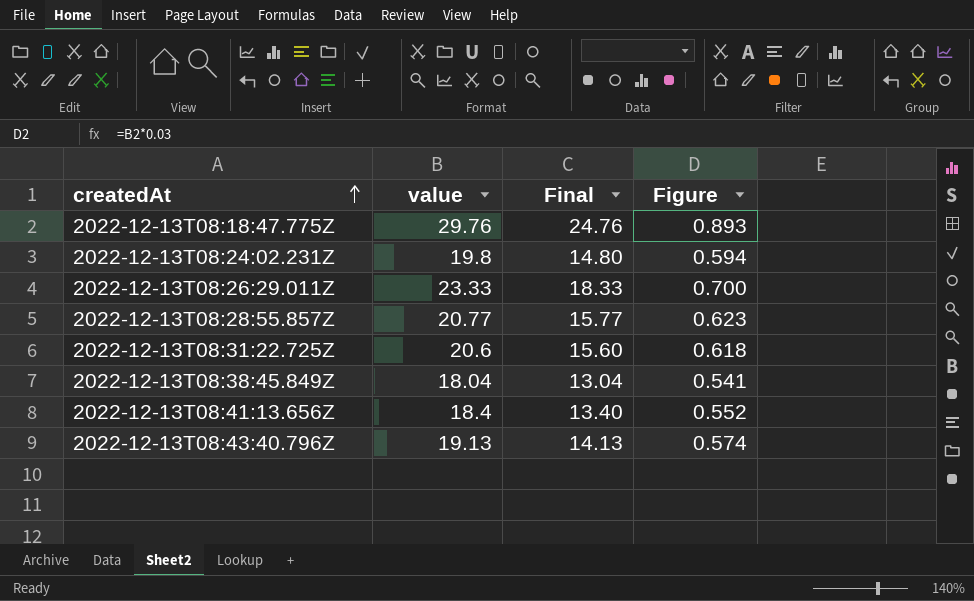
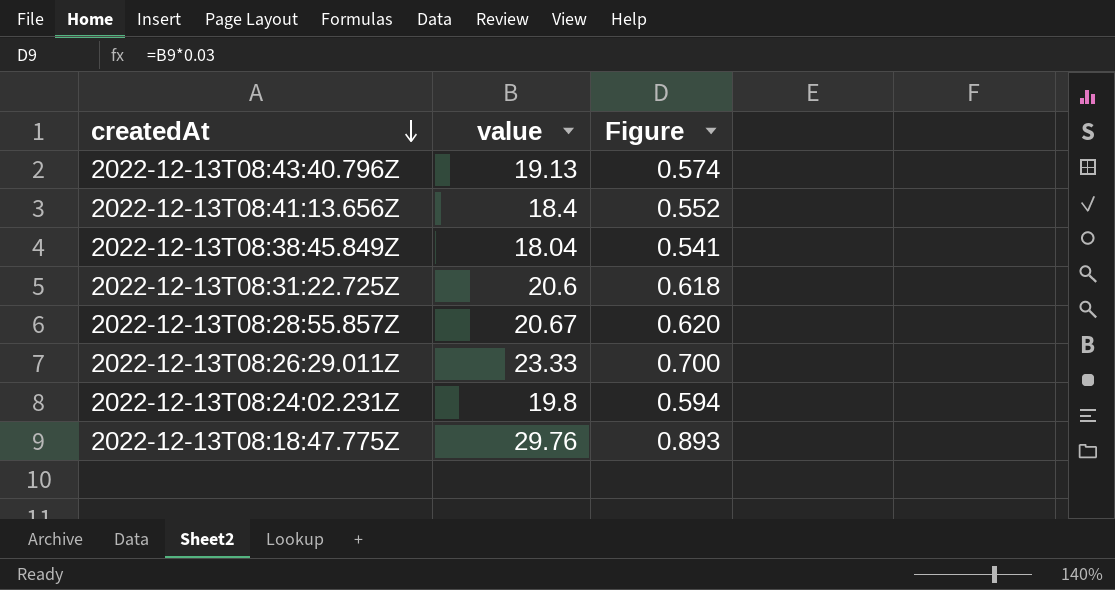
row order: createdAt ascending -> createdAt descending
column Final | formula: [value] - 5 -> none
2022-12-13T08:28:55.857Z | value: 20.77 -> 20.67
2022-12-13T08:28:55.857Z | Figure: 0.623 -> 0.620

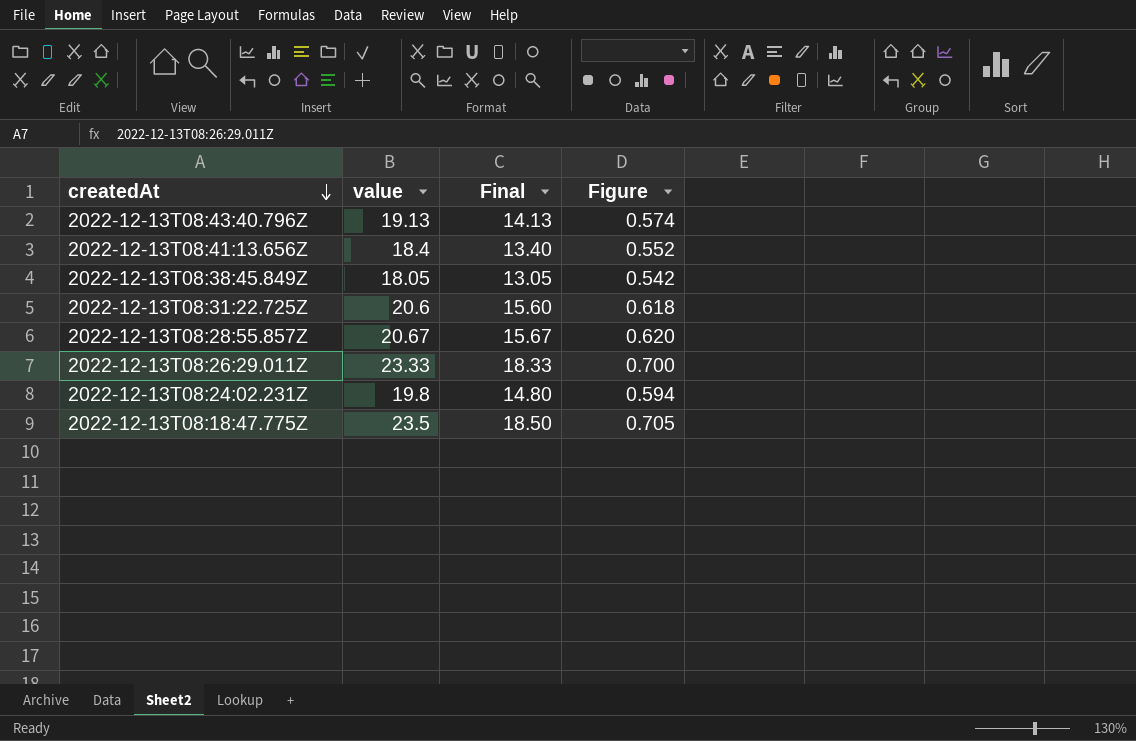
column Final | formula: none -> [value] - 5
2022-12-13T08:38:45.849Z | value: 18.04 -> 18.05
2022-12-13T08:38:45.849Z | Figure: 0.541 -> 0.542
2022-12-13T08:18:47.775Z | value: 29.76 -> 23.5
2022-12-13T08:18:47.775Z | Figure: 0.893 -> 0.705

